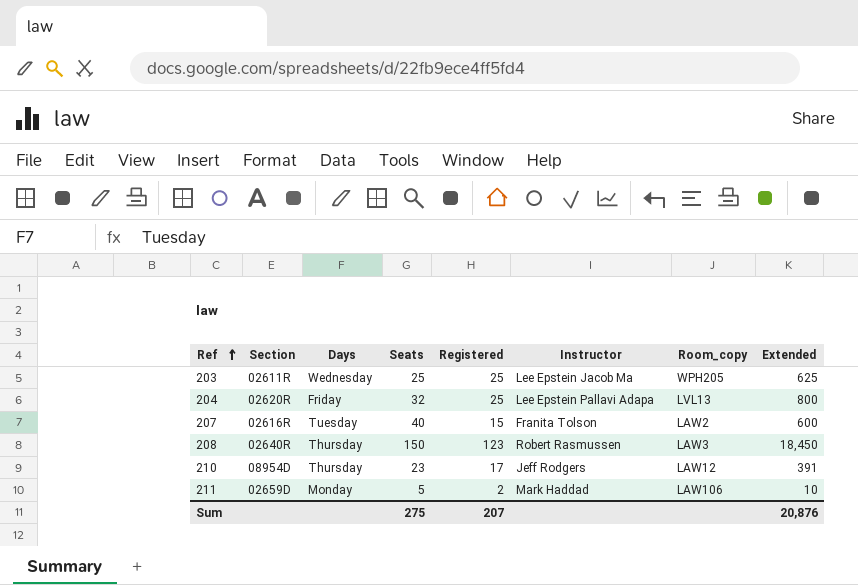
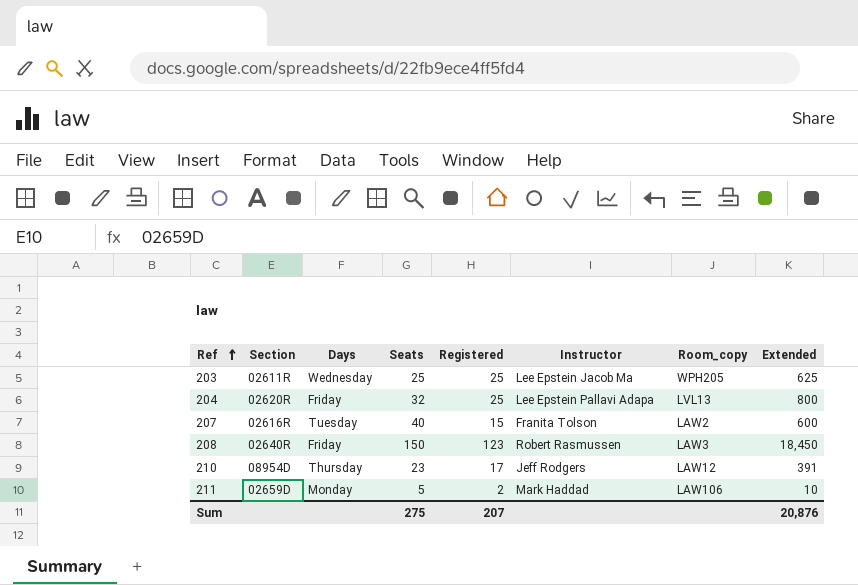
208 | Days: Thursday -> Friday

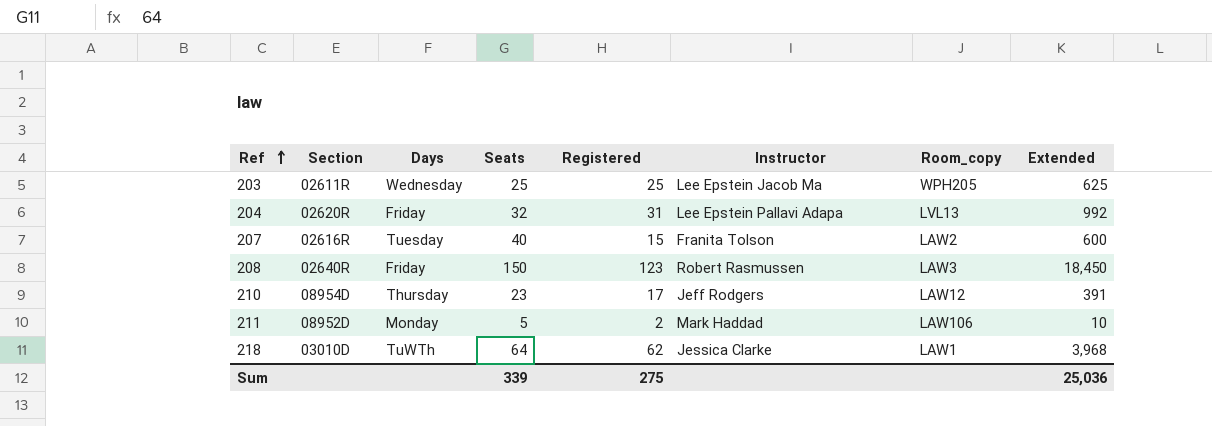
204 | Registered: 25 -> 31
204 | Extended: 800 -> 992
211 | Section: 02659D -> 08952D
row 218: none -> 03010D | TuWTh | 64 | 62 | Jessica Clarke | LAW1 | 3,968
Sum | Seats: 275 -> 339
Sum | Registered: 207 -> 275
Sum | Extended: 20,876 -> 25,036

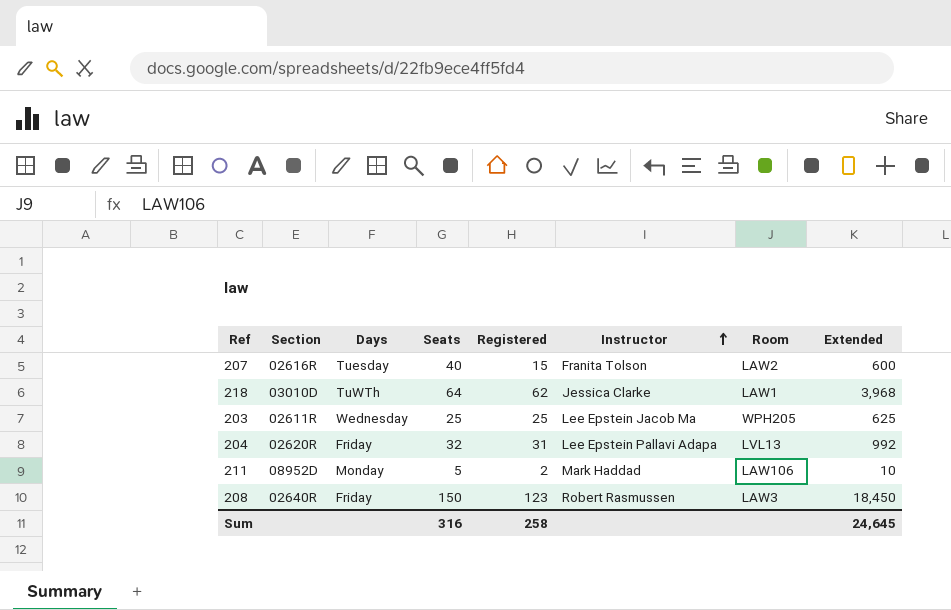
row order: Ref ascending -> Instructor ascending
column name: Room_copy -> Room
row 210: 08954D | Thursday | 23 | 17 | Jeff Rodgers | LAW12 | 391 -> none
Sum | Seats: 339 -> 316
Sum | Registered: 275 -> 258
Sum | Extended: 25,036 -> 24,645

